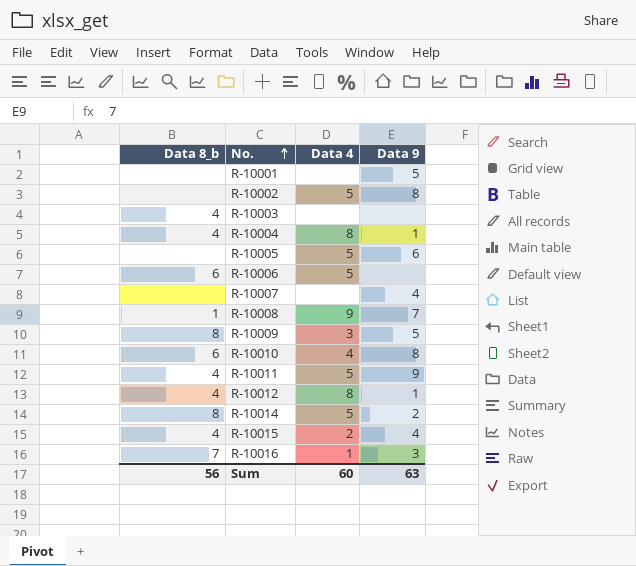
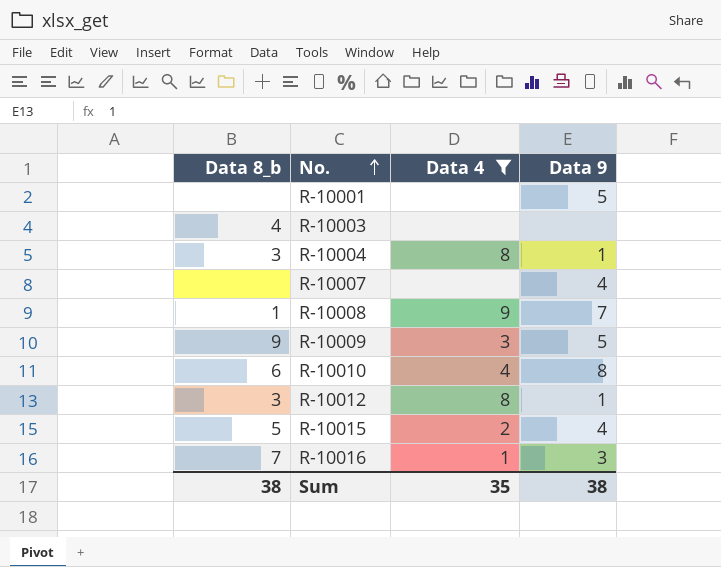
filter: none -> Data 4 != 5
R-10004 | Data 8_b: 4 -> 3
R-10009 | Data 8_b: 8 -> 9
R-10012 | Data 8_b: 4 -> 3
R-10015 | Data 8_b: 4 -> 5
Sum | Data 8_b: 56 -> 38
Sum | Data 4: 60 -> 35
Sum | Data 9: 63 -> 38

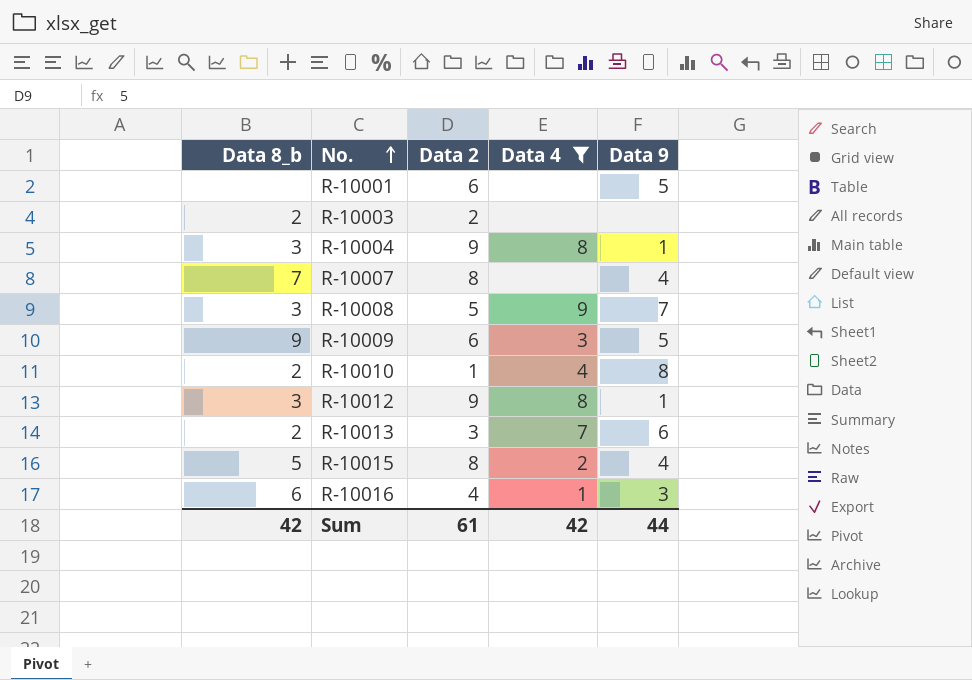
column Data 2 | position: none -> 3
R-10003 | Data 8_b: 4 -> 2
R-10007 | Data 8_b: none -> 7
R-10008 | Data 8_b: 1 -> 3
R-10010 | Data 8_b: 6 -> 2
row R-10013: none -> 2 | 3 | 7 | 6
R-10016 | Data 8_b: 7 -> 6
Sum | Data 8_b: 38 -> 42
Sum | Data 4: 35 -> 42
Sum | Data 9: 38 -> 44

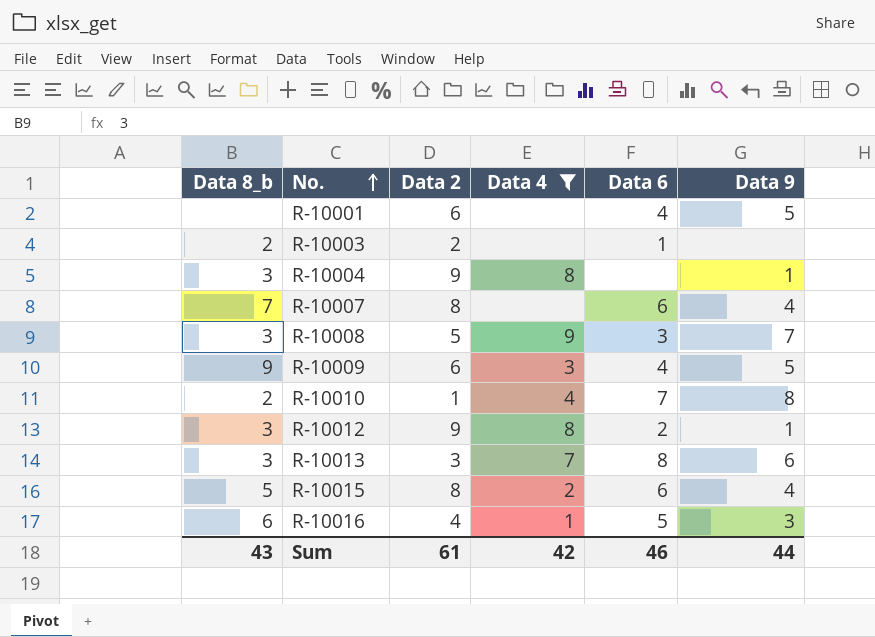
column Data 6 | position: none -> 5
R-10013 | Data 8_b: 2 -> 3
Sum | Data 8_b: 42 -> 43

